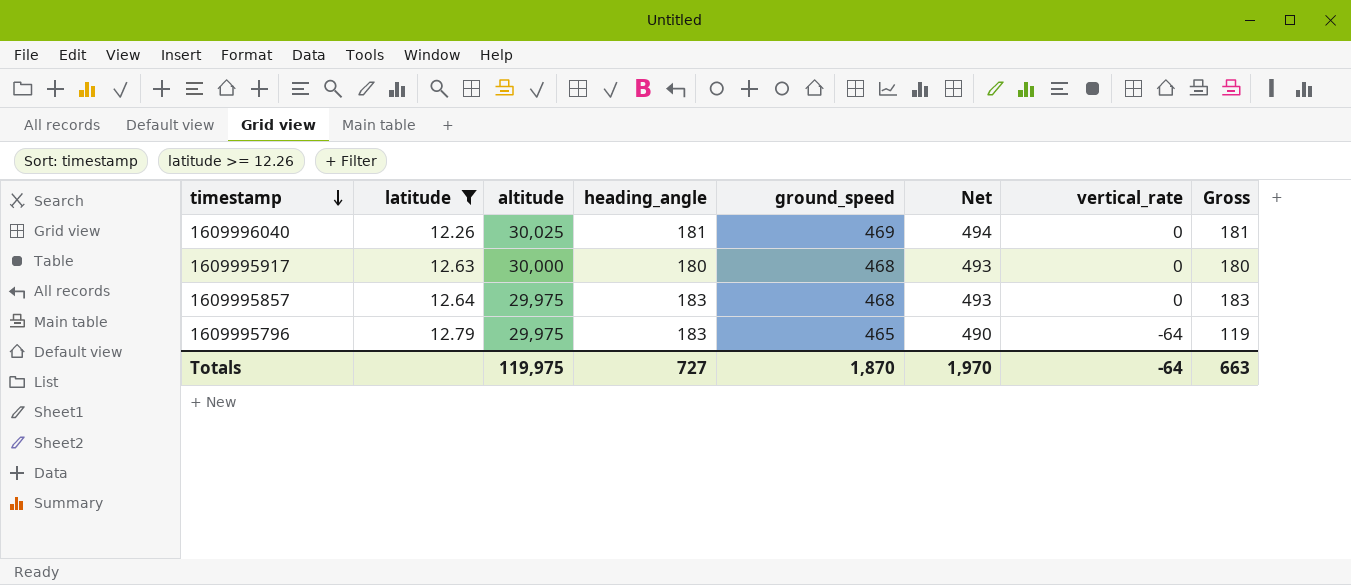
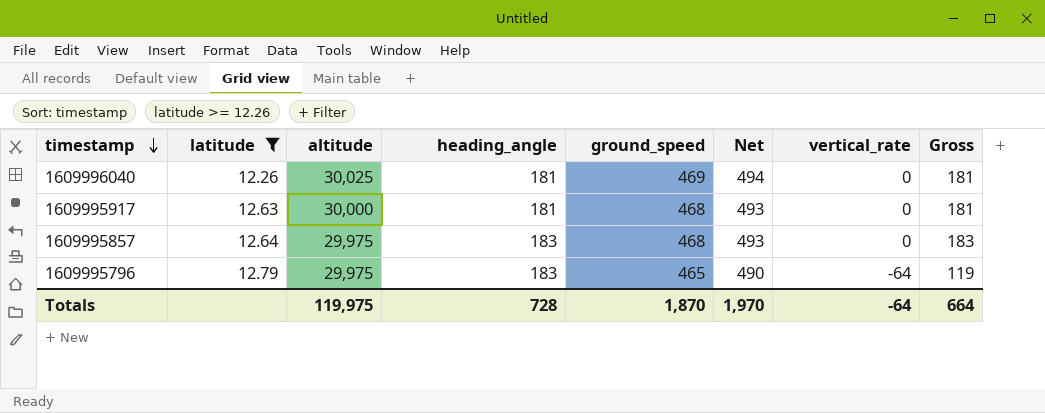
1609995917 | heading_angle: 180 -> 181
1609995917 | Gross: 180 -> 181
Totals | heading_angle: 727 -> 728
Totals | Gross: 663 -> 664

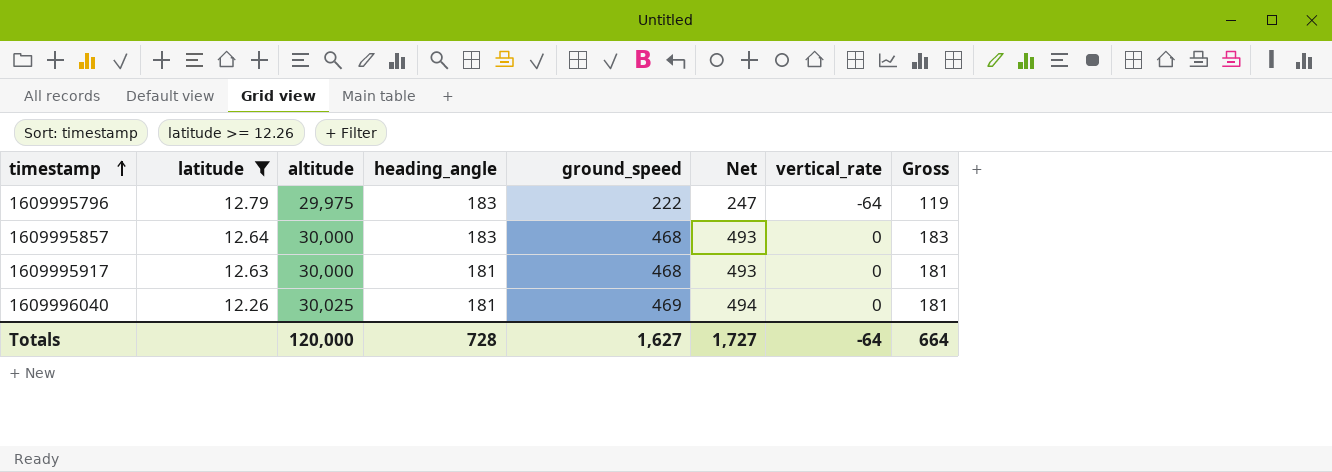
row order: timestamp descending -> timestamp ascending
1609995796 | ground_speed: 465 -> 222
1609995796 | Net: 490 -> 247
1609995857 | altitude: 29,975 -> 30,000
Totals | altitude: 119,975 -> 120,000
Totals | ground_speed: 1,870 -> 1,627
Totals | Net: 1,970 -> 1,727

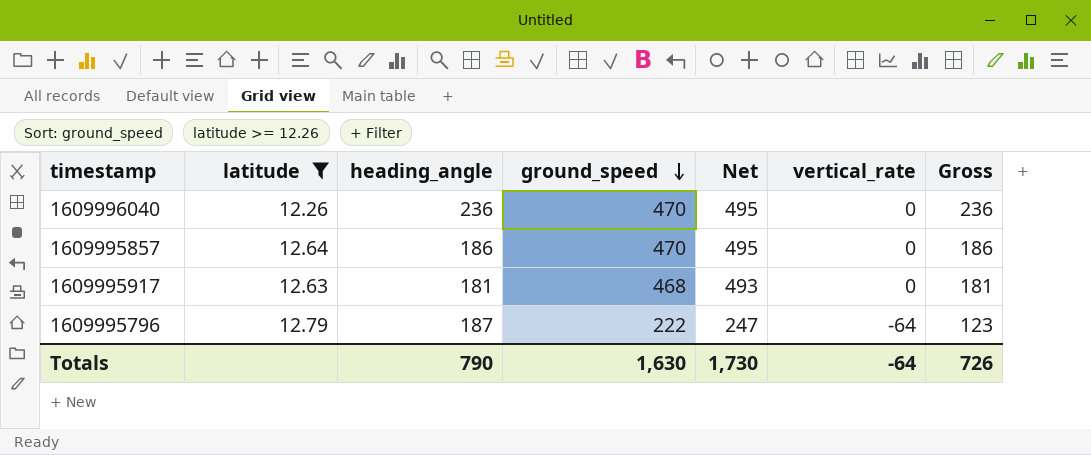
row order: timestamp ascending -> ground_speed descending
column altitude | position: 3 -> none
1609996040 | heading_angle: 181 -> 236
1609996040 | ground_speed: 469 -> 470
1609996040 | Net: 494 -> 495
1609996040 | Gross: 181 -> 236
1609995857 | heading_angle: 183 -> 186
1609995857 | ground_speed: 468 -> 470
1609995857 | Net: 493 -> 495
1609995857 | Gross: 183 -> 186
1609995796 | heading_angle: 183 -> 187
1609995796 | Gross: 119 -> 123
Totals | heading_angle: 728 -> 790
Totals | ground_speed: 1,627 -> 1,630
Totals | Net: 1,727 -> 1,730
Totals | Gross: 664 -> 726

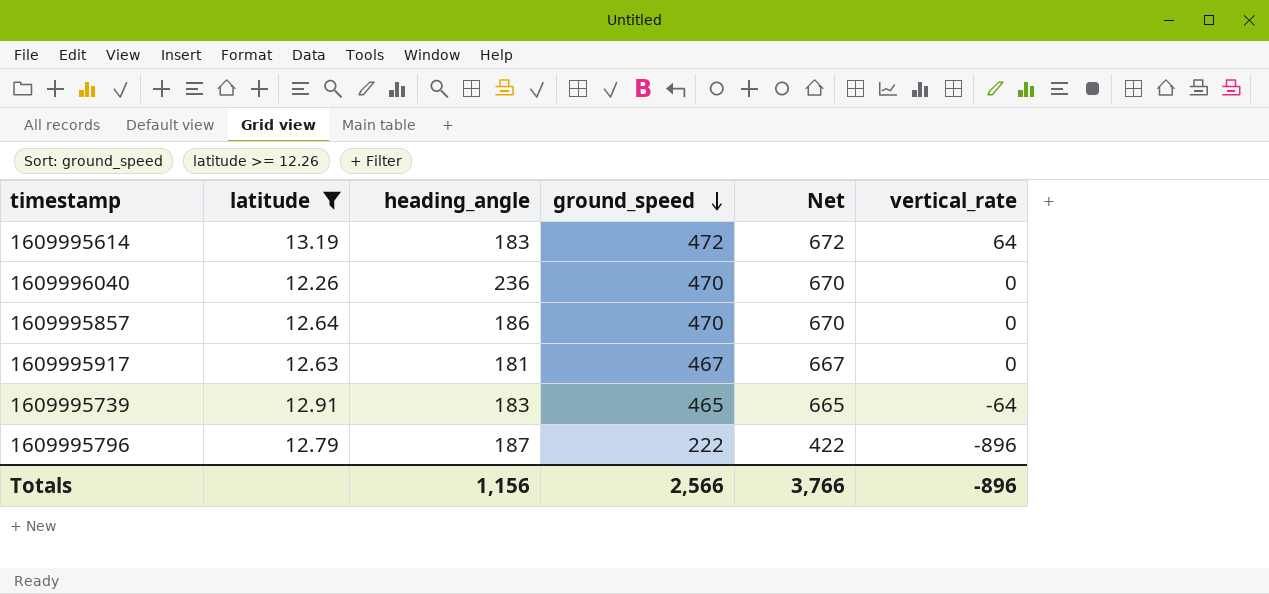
column Gross | formula: [heading_angle] + [vertical_rate] -> none
column Net | formula: [ground_speed] + 25 -> [ground_speed] + 200
row 1609995614: none -> 13.19 | 183 | 472 | 672 | 64
1609995917 | ground_speed: 468 -> 467
row 1609995739: none -> 12.91 | 183 | 465 | 665 | -64
1609995796 | vertical_rate: -64 -> -896
Totals | heading_angle: 790 -> 1,156
Totals | ground_speed: 1,630 -> 2,566
Totals | Net: 1,730 -> 3,766
Totals | vertical_rate: -64 -> -896

